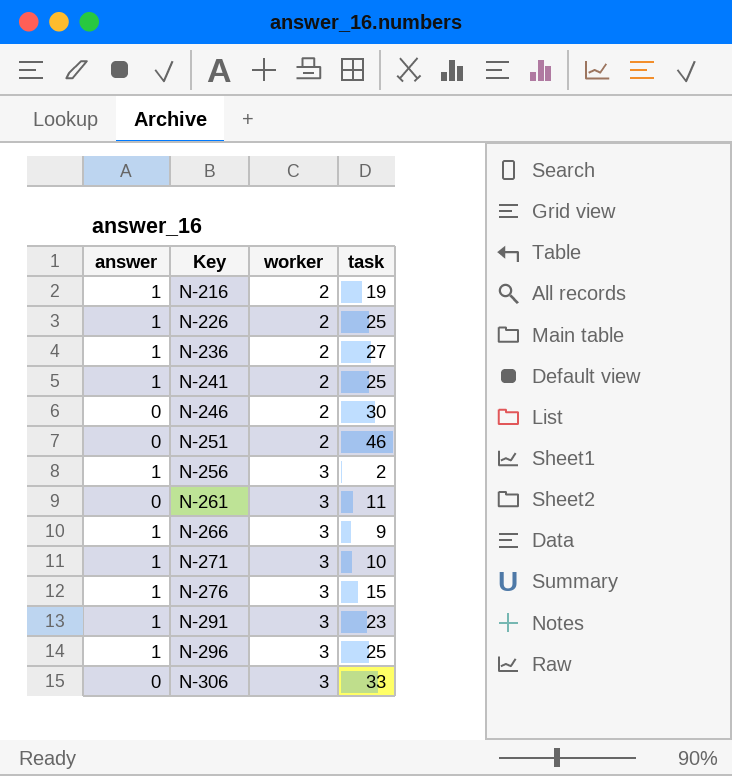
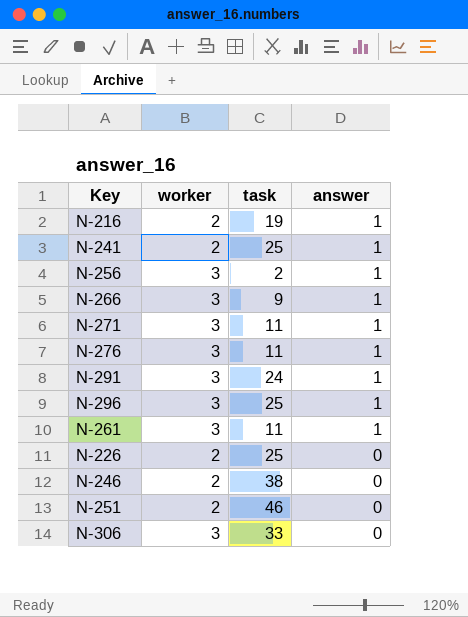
row order: Key ascending -> answer descending
column answer | position: 1 -> 4
row N-236: 1 | 2 | 27 -> none
N-271 | task: 10 -> 11
N-276 | task: 15 -> 11
N-291 | task: 23 -> 24
N-261 | answer: 0 -> 1
N-226 | answer: 1 -> 0
N-246 | task: 30 -> 38

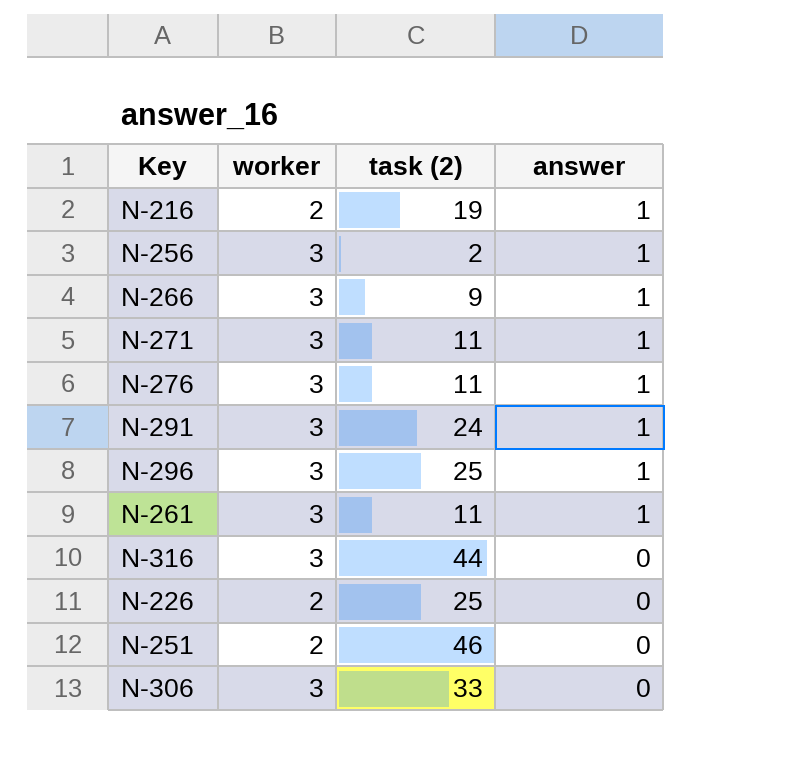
column name: task -> task (2)
row N-241: 2 | 25 | 1 -> none
row N-246: 2 | 38 | 0 -> none
row N-316: none -> 3 | 44 | 0

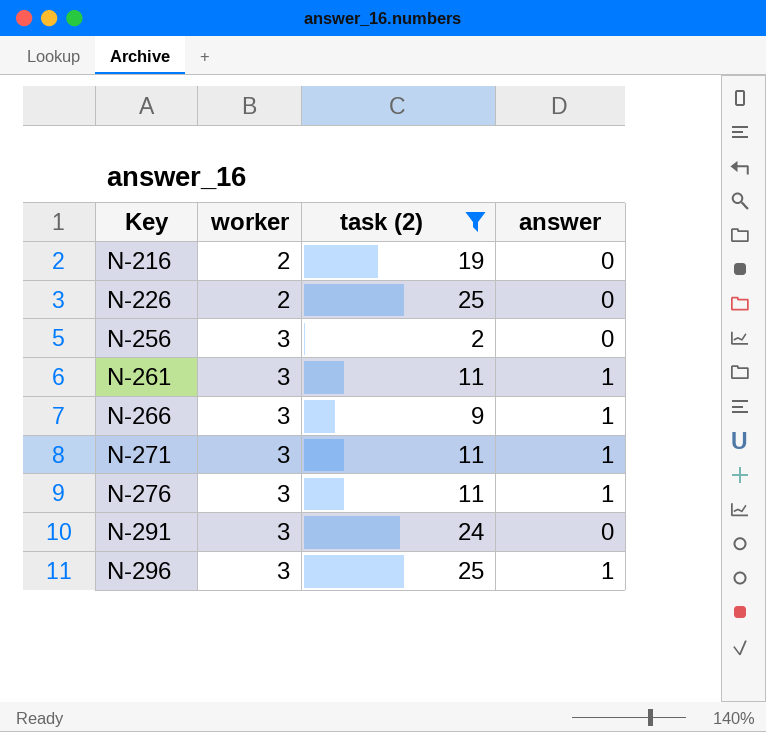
filter: none -> task (2) <= 25
row order: answer descending -> Key ascending
N-216 | answer: 1 -> 0
N-256 | answer: 1 -> 0
N-291 | answer: 1 -> 0

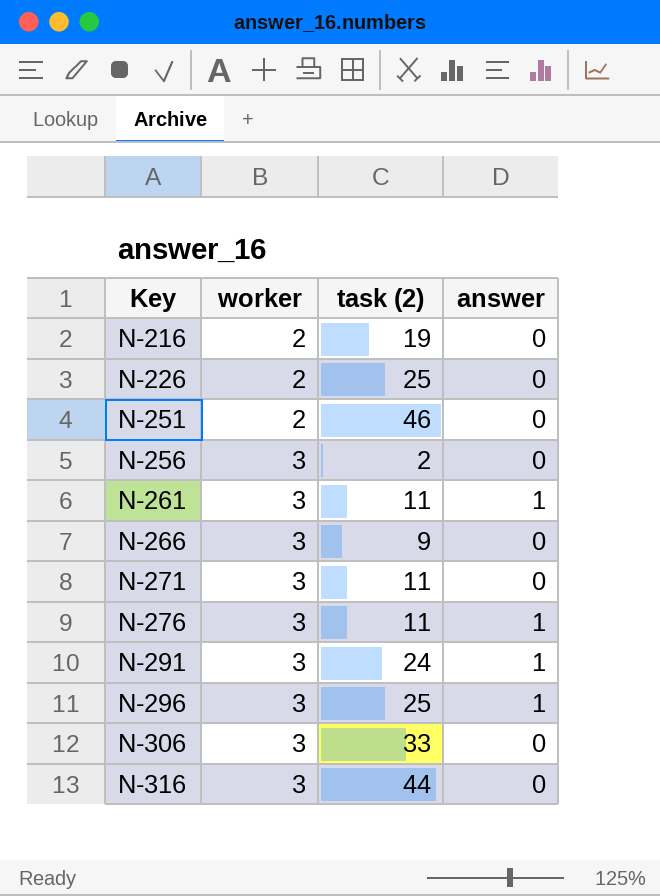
filter: task (2) <= 25 -> none
N-266 | answer: 1 -> 0
N-271 | answer: 1 -> 0
N-291 | answer: 0 -> 1

